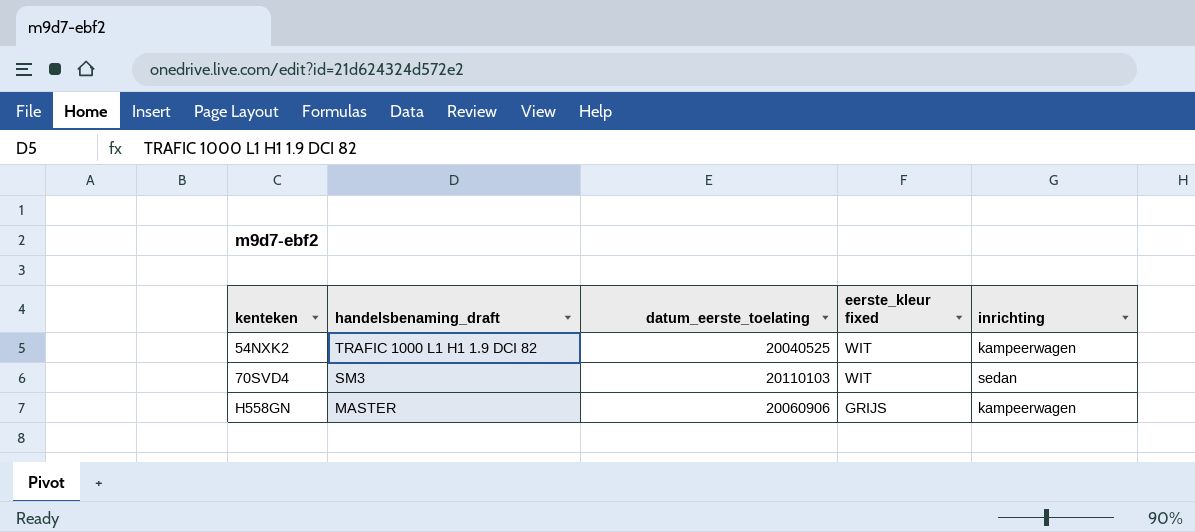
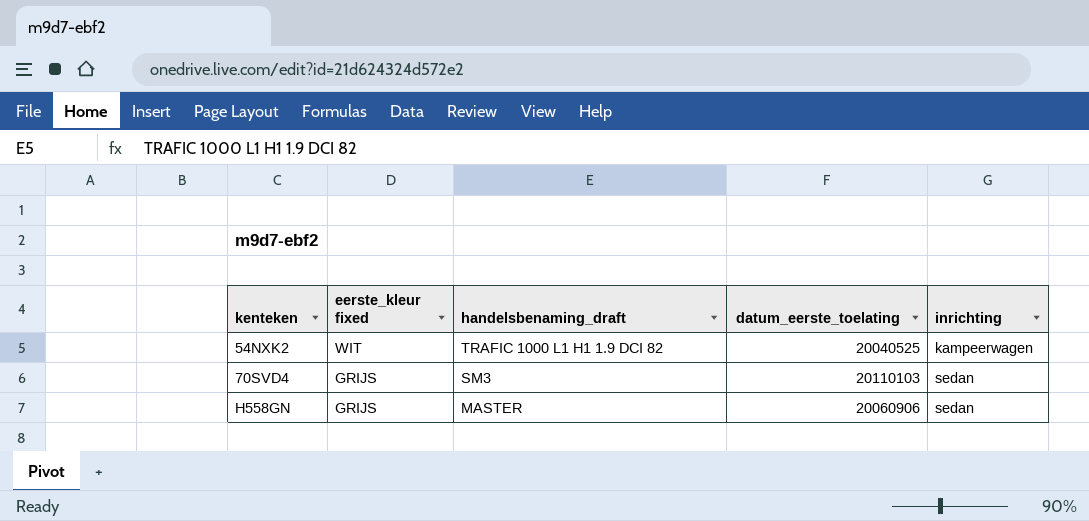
column eerste_kleur fixed | position: 4 -> 2
70SVD4 | eerste_kleur fixed: WIT -> GRIJS
H558GN | inrichting: kampeerwagen -> sedan

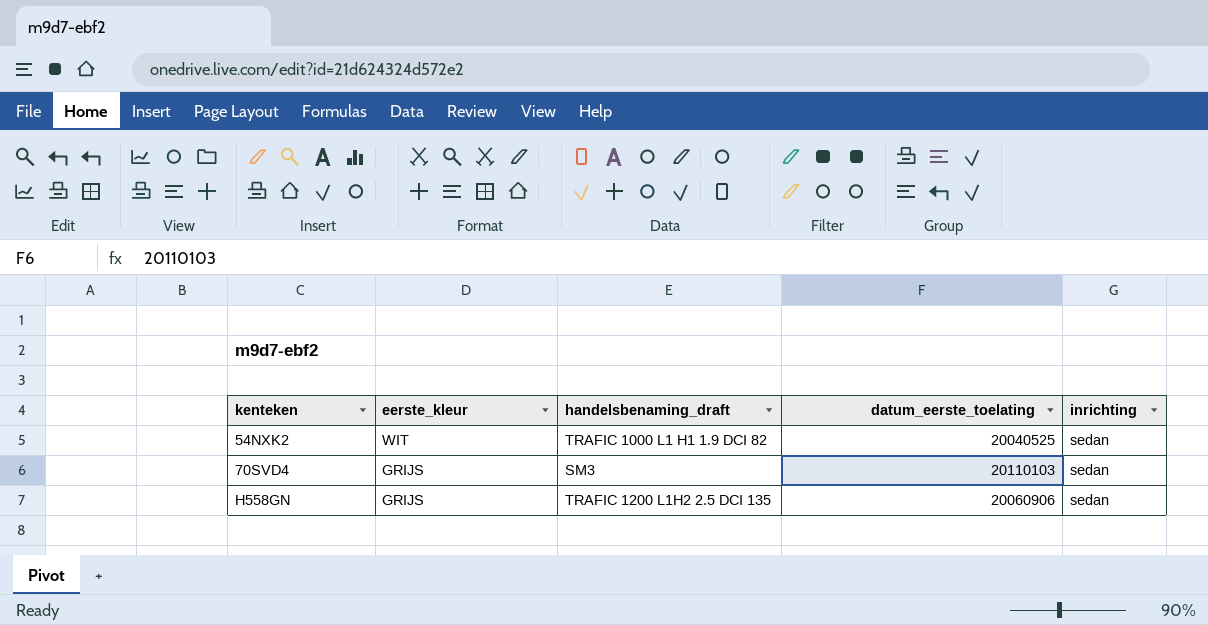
column name: eerste_kleur fixed -> eerste_kleur
54NXK2 | inrichting: kampeerwagen -> sedan
H558GN | handelsbenaming_draft: MASTER -> TRAFIC 1200 L1H2 2.5 DCI 135

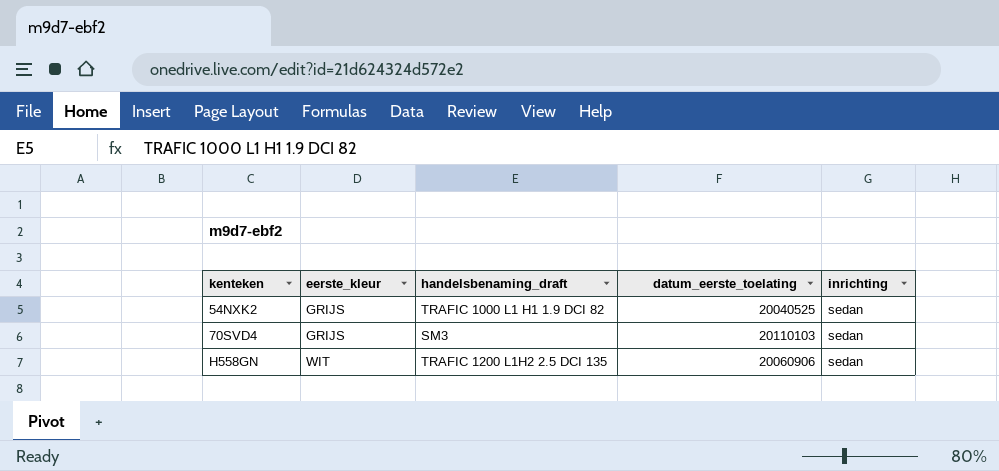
54NXK2 | eerste_kleur: WIT -> GRIJS
H558GN | eerste_kleur: GRIJS -> WIT

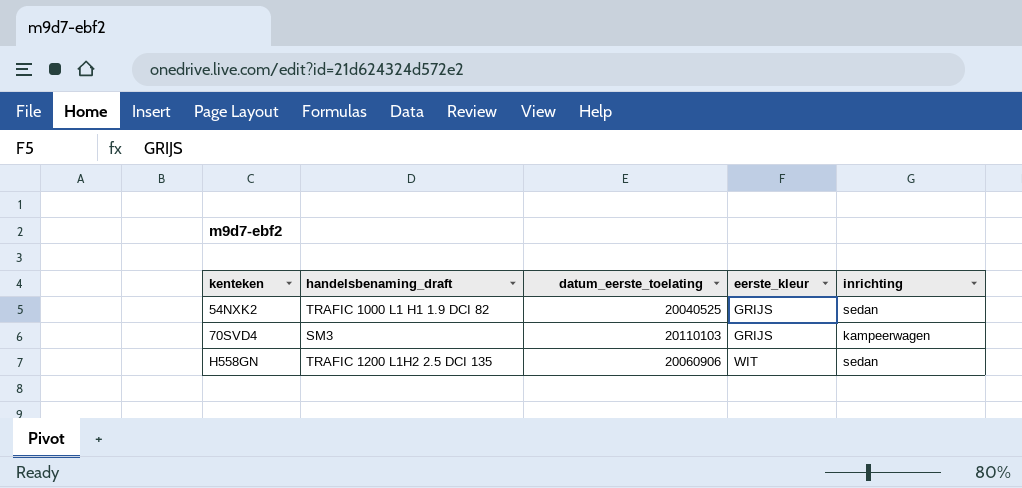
column eerste_kleur | position: 2 -> 4
70SVD4 | inrichting: sedan -> kampeerwagen

